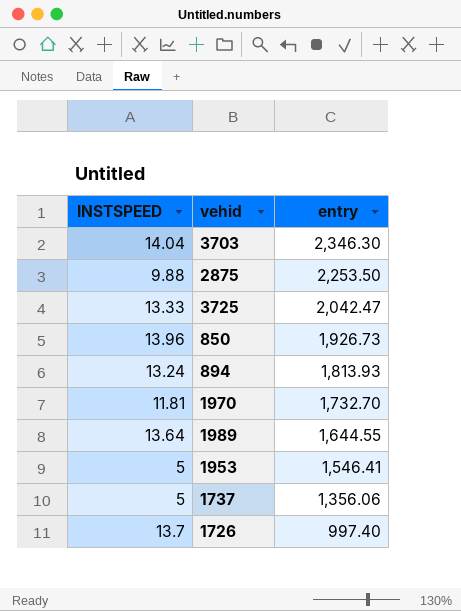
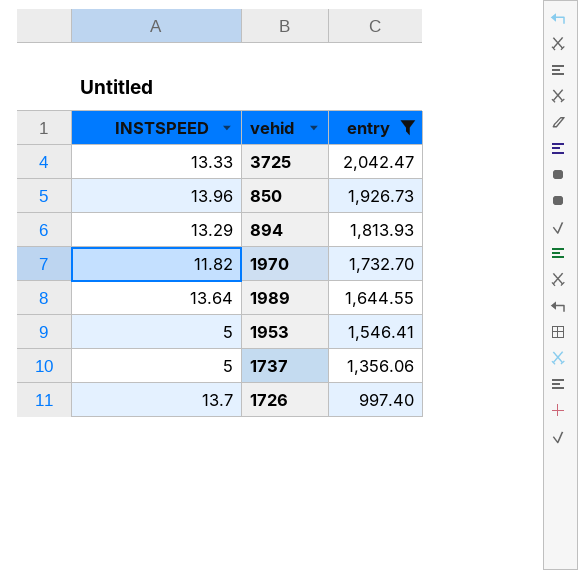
filter: none -> entry <= 2,042.47
894 | INSTSPEED: 13.24 -> 13.29
1970 | INSTSPEED: 11.81 -> 11.82

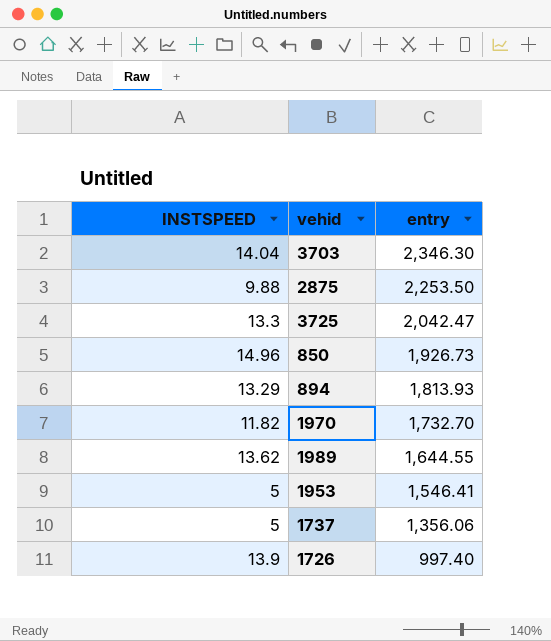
filter: entry <= 2,042.47 -> none
3725 | INSTSPEED: 13.33 -> 13.3
850 | INSTSPEED: 13.96 -> 14.96
1989 | INSTSPEED: 13.64 -> 13.62
1726 | INSTSPEED: 13.7 -> 13.9

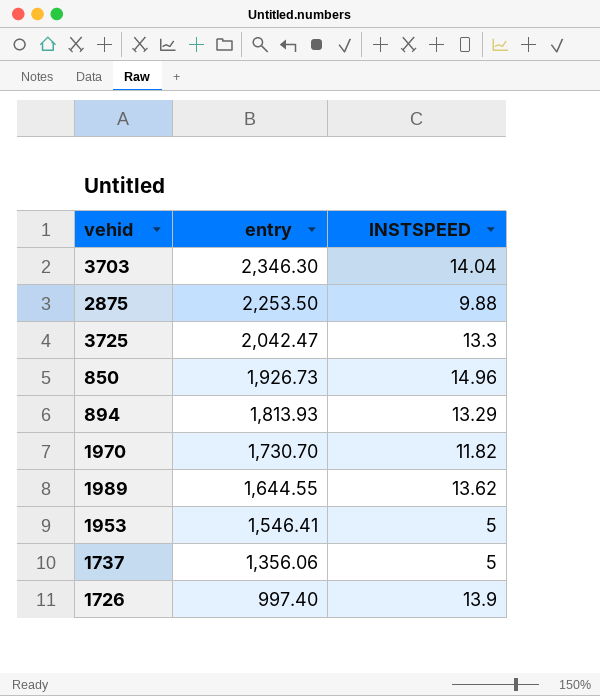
column INSTSPEED | position: 1 -> 3
1970 | entry: 1,732.70 -> 1,730.70

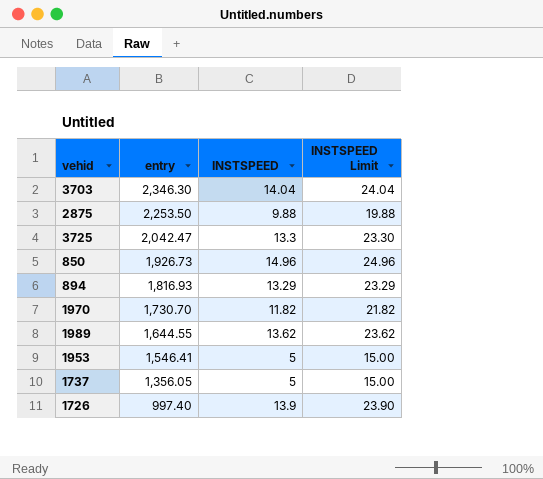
column INSTSPEED Limit | formula: none -> [INSTSPEED] + 10
894 | entry: 1,813.93 -> 1,816.93
1737 | entry: 1,356.06 -> 1,356.05

